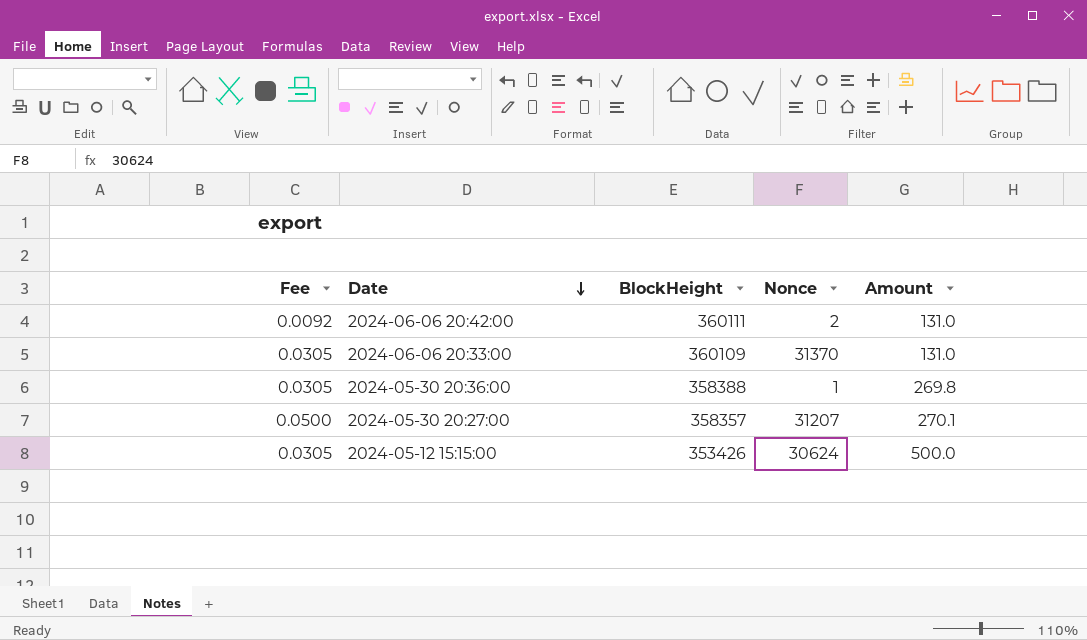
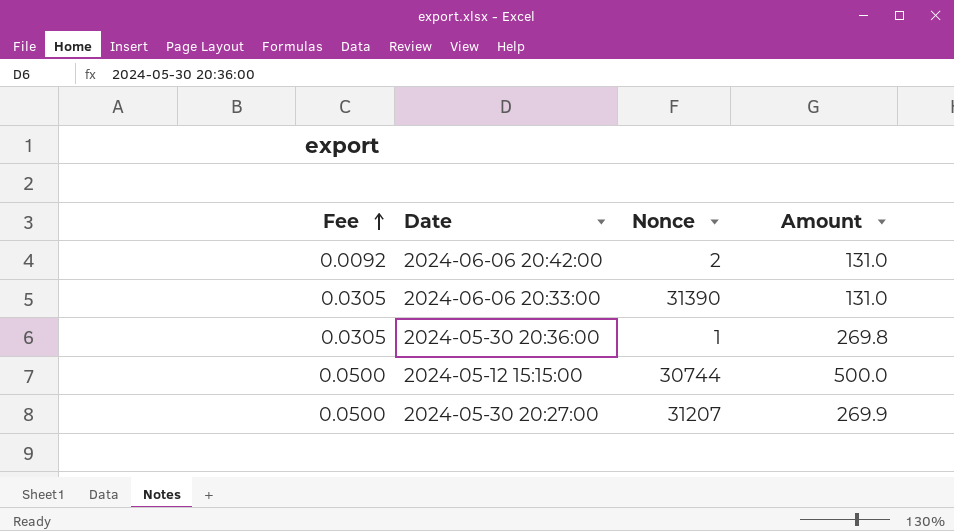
row order: Date descending -> Fee ascending
column BlockHeight | position: 3 -> none
2024-06-06 20:33:00 | Nonce: 31370 -> 31390
2024-05-12 15:15:00 | Fee: 0.0305 -> 0.0500
2024-05-12 15:15:00 | Nonce: 30624 -> 30744
2024-05-30 20:27:00 | Amount: 270.1 -> 269.9

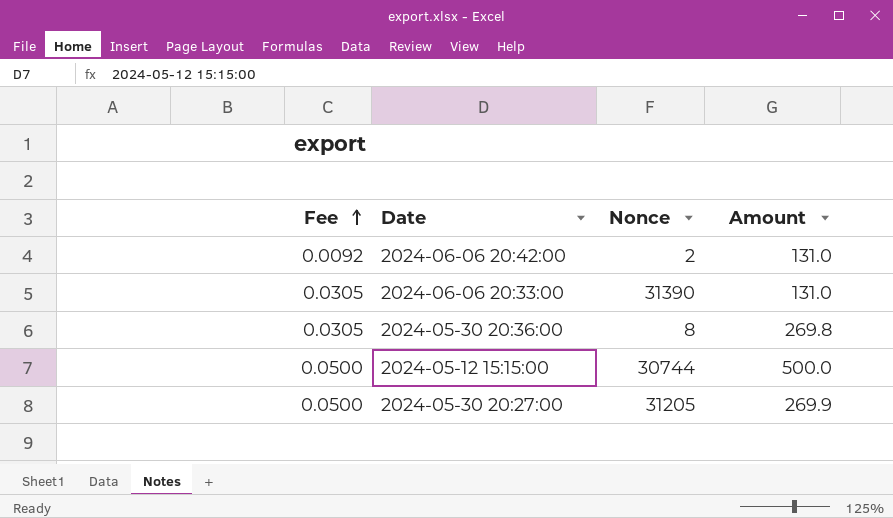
2024-05-30 20:36:00 | Nonce: 1 -> 8
2024-05-30 20:27:00 | Nonce: 31207 -> 31205

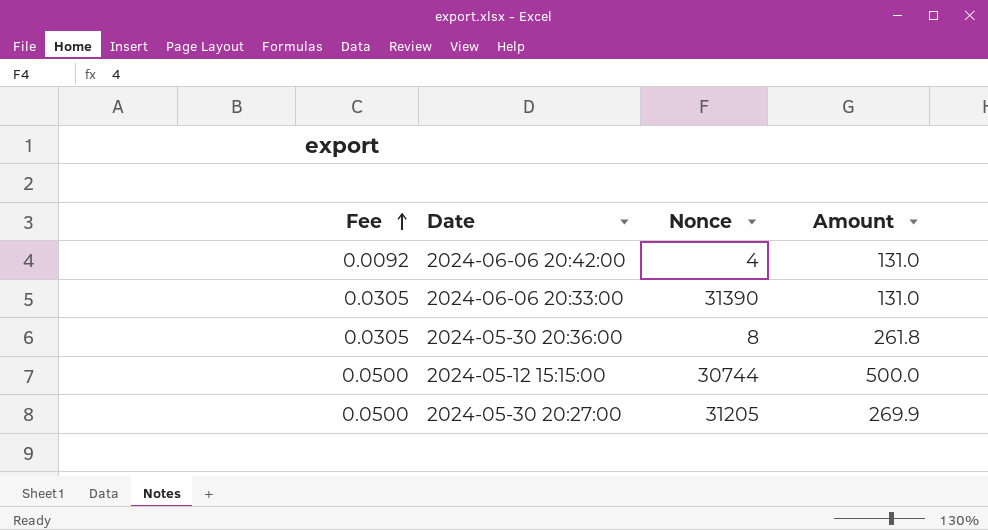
2024-06-06 20:42:00 | Nonce: 2 -> 4
2024-05-30 20:36:00 | Amount: 269.8 -> 261.8

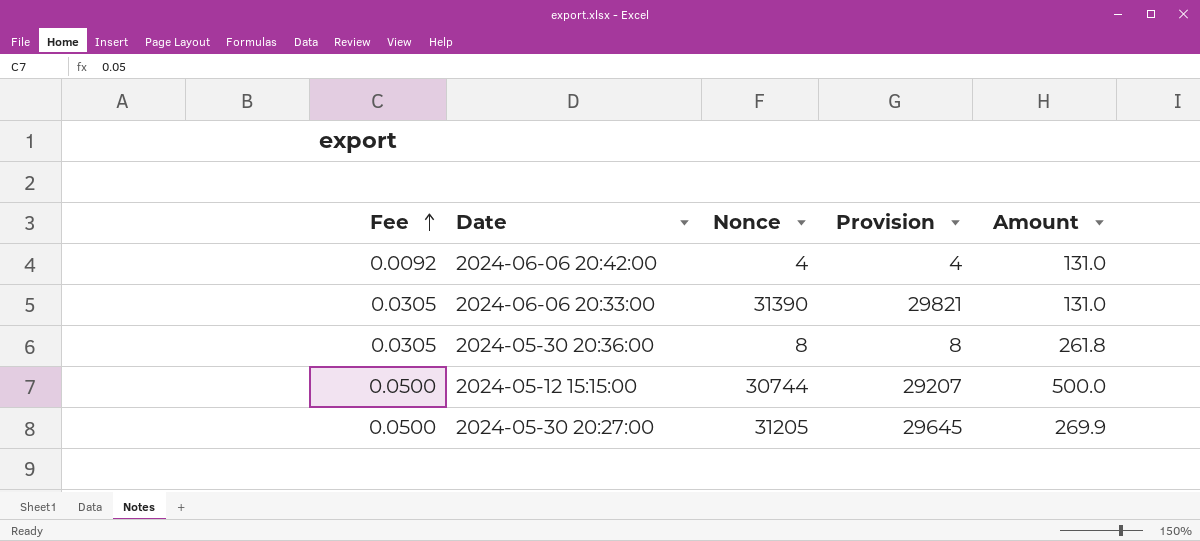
column Provision | formula: none -> [Nonce] * 0.95

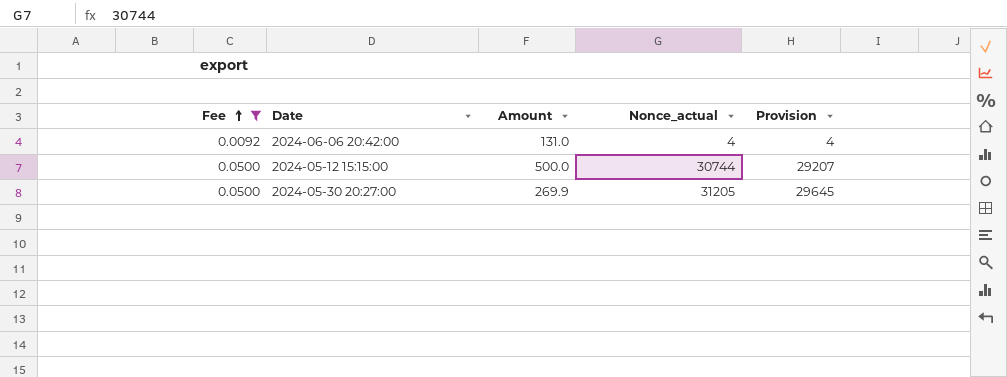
filter: none -> Fee != 0.0305
column Amount | position: 5 -> 3
column name: Nonce -> Nonce_actual

